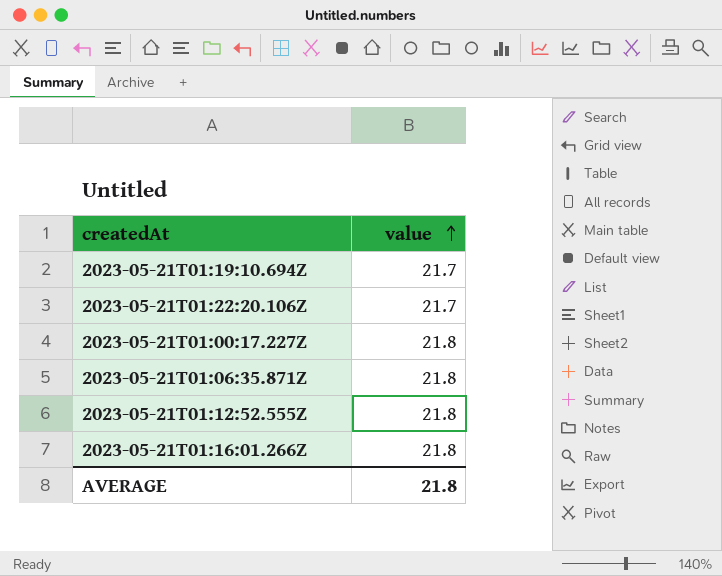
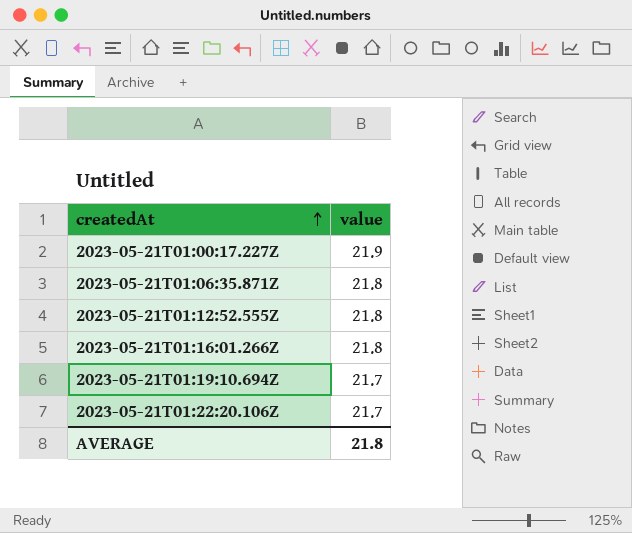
row order: value ascending -> createdAt ascending
2023-05-21T01:00:17.227Z | value: 21.8 -> 21.9

